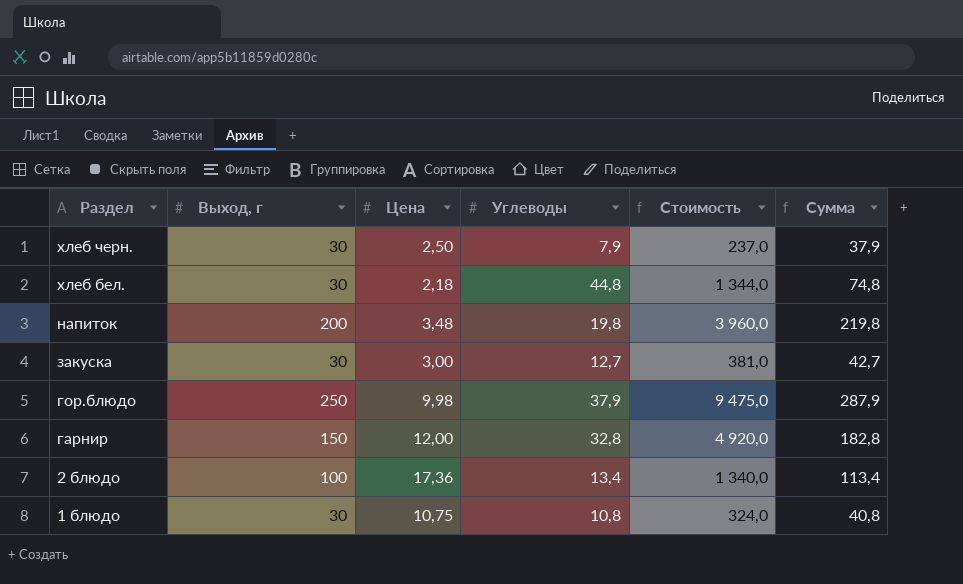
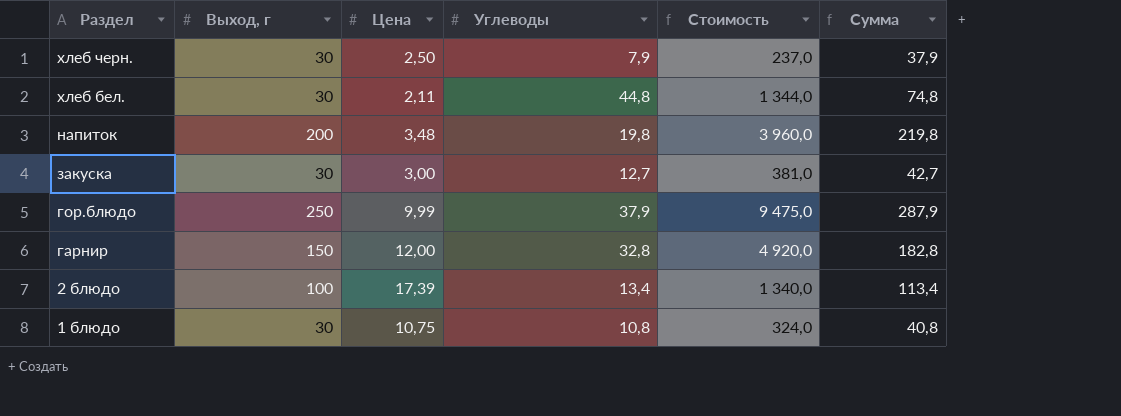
хлеб бел. | Цена: 2,18 -> 2,11
гор.блюдо | Цена: 9,98 -> 9,99
2 блюдо | Цена: 17,36 -> 17,39

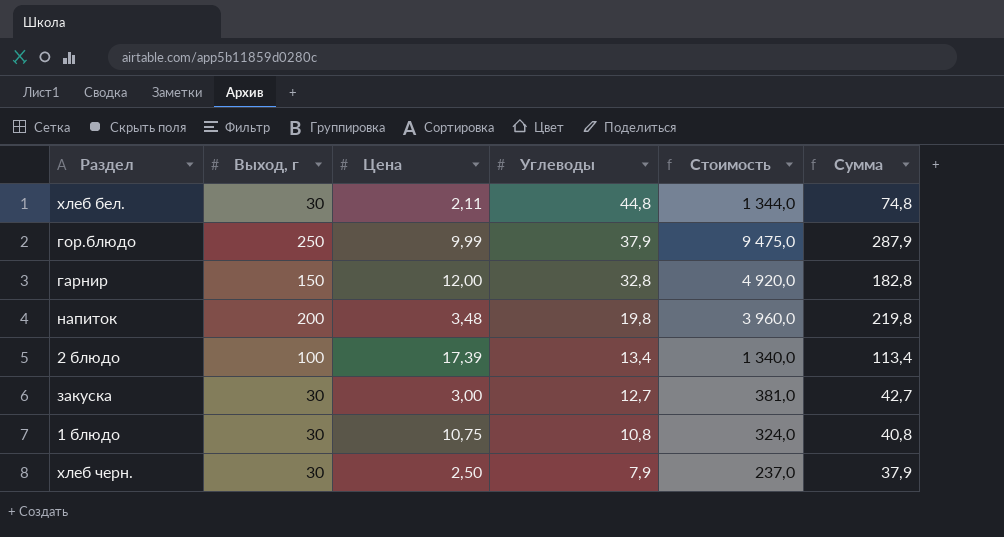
row order: Раздел descending -> Углеводы descending

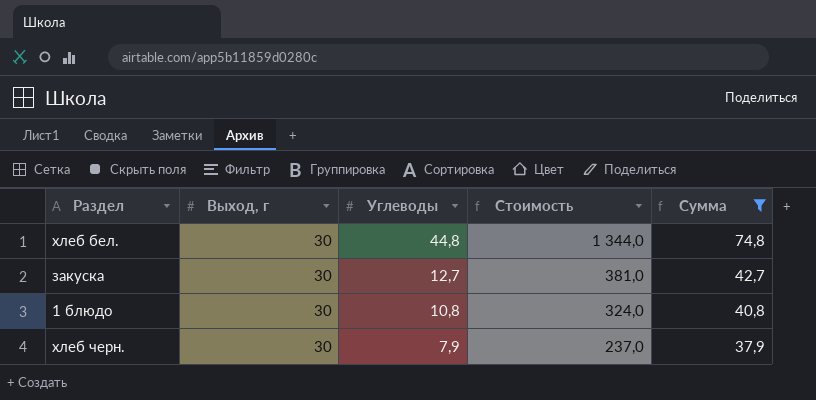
filter: none -> Сумма <= 74,8
column Цена | position: 3 -> none

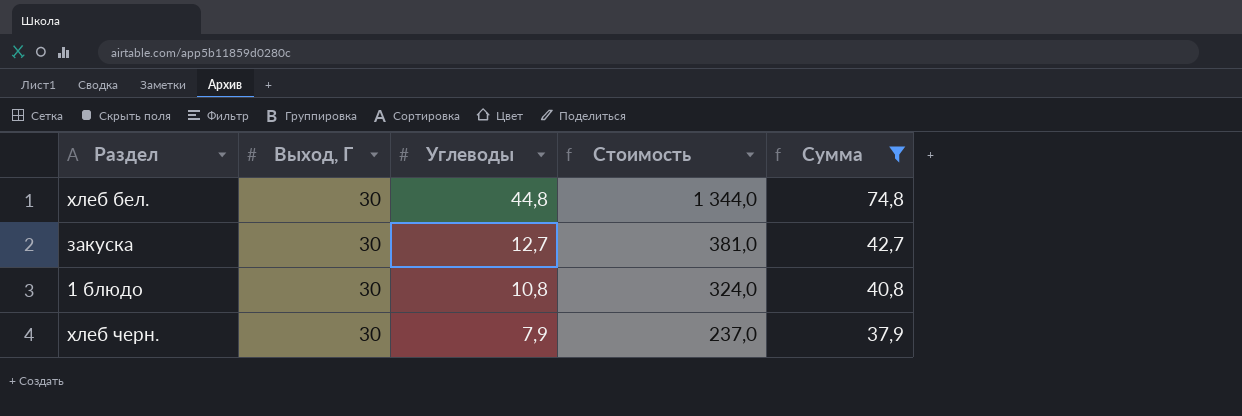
column name: Выход, г -> Выход, Г

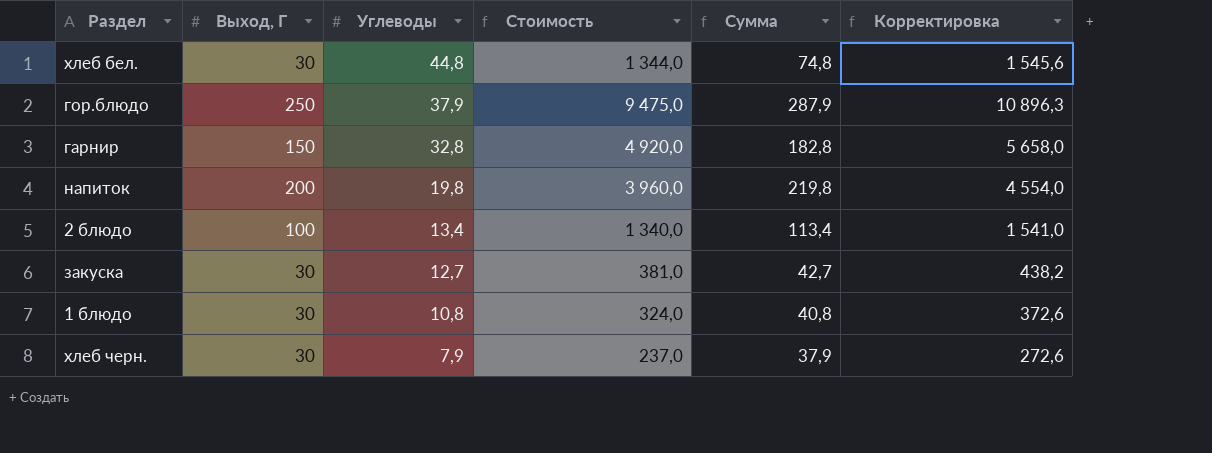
filter: Сумма <= 74,8 -> none
column Корректировка | formula: none -> [Стоимость] * 1,15

